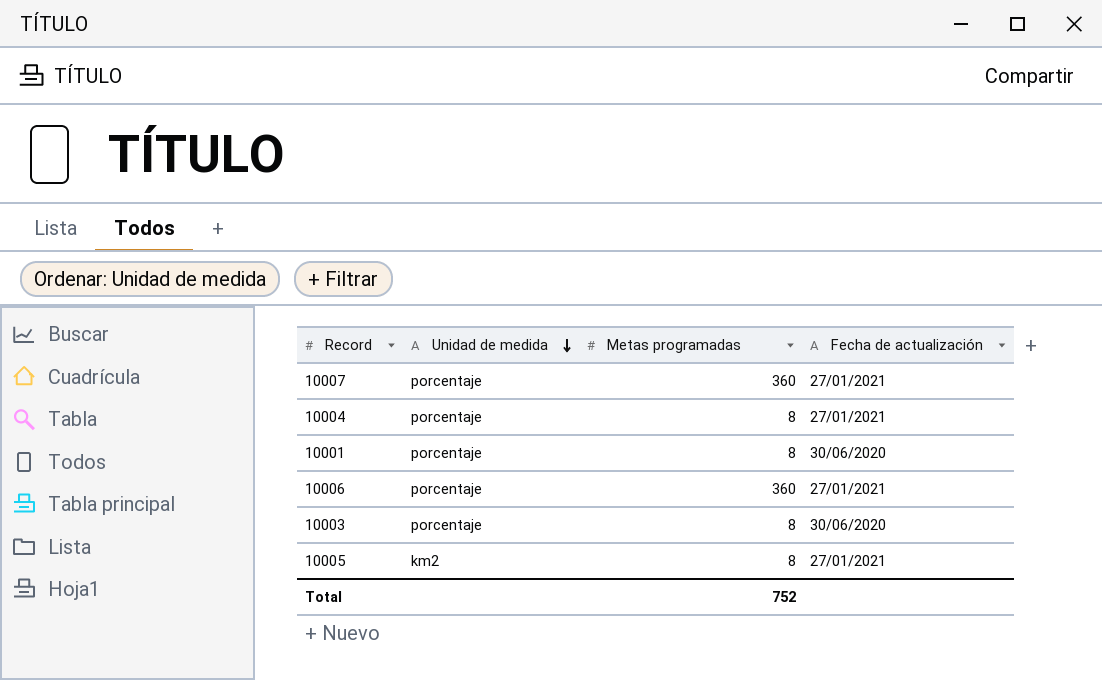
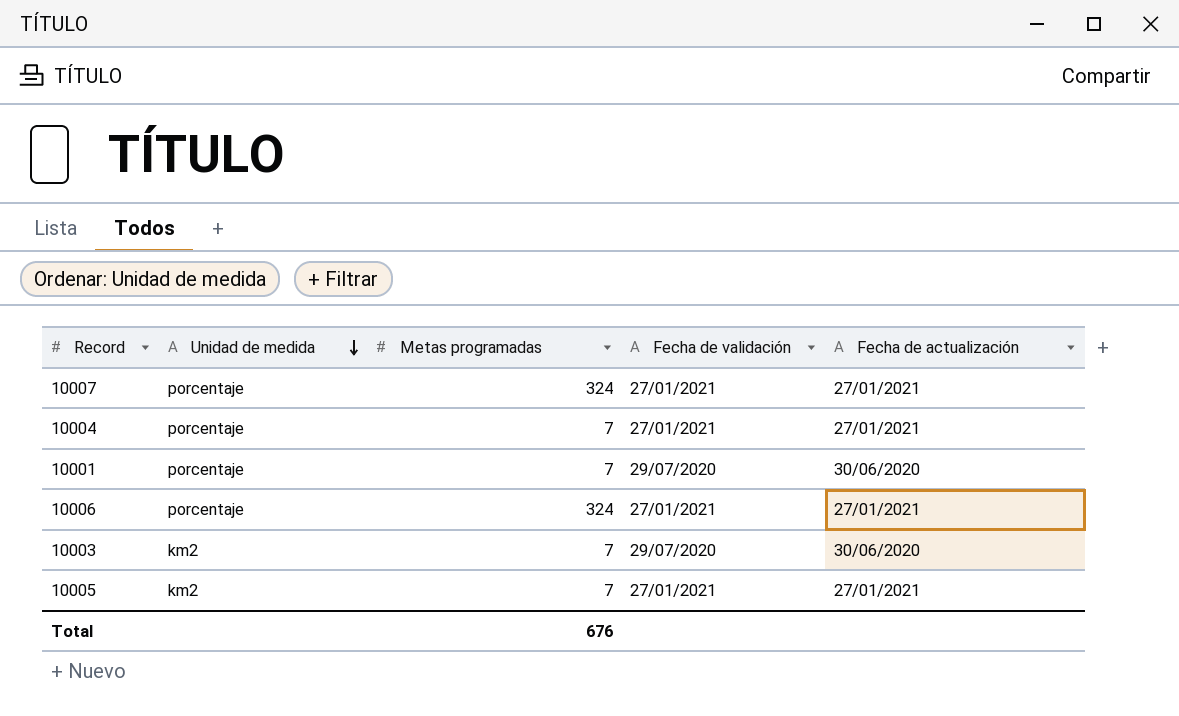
column Fecha de validación | position: none -> 4
10007 | Metas programadas: 360 -> 324
10004 | Metas programadas: 8 -> 7
10001 | Metas programadas: 8 -> 7
10006 | Metas programadas: 360 -> 324
10003 | Unidad de medida: porcentaje -> km2
10003 | Metas programadas: 8 -> 7
10005 | Metas programadas: 8 -> 7
Total | Metas programadas: 752 -> 676

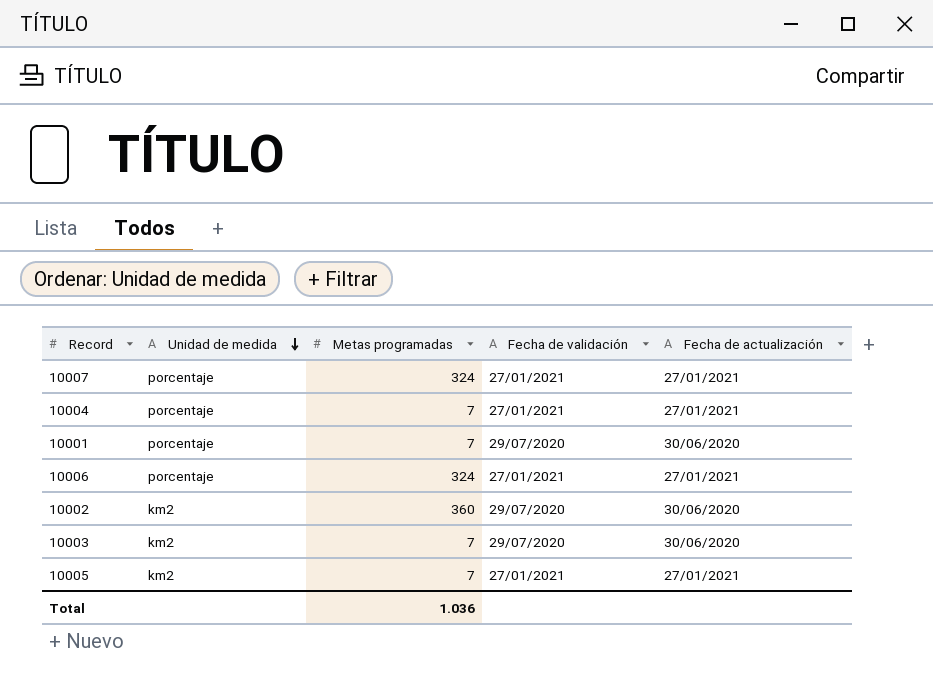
row 10002: none -> km2 | 360 | 29/07/2020 | 30/06/2020
Total | Metas programadas: 676 -> 1.036

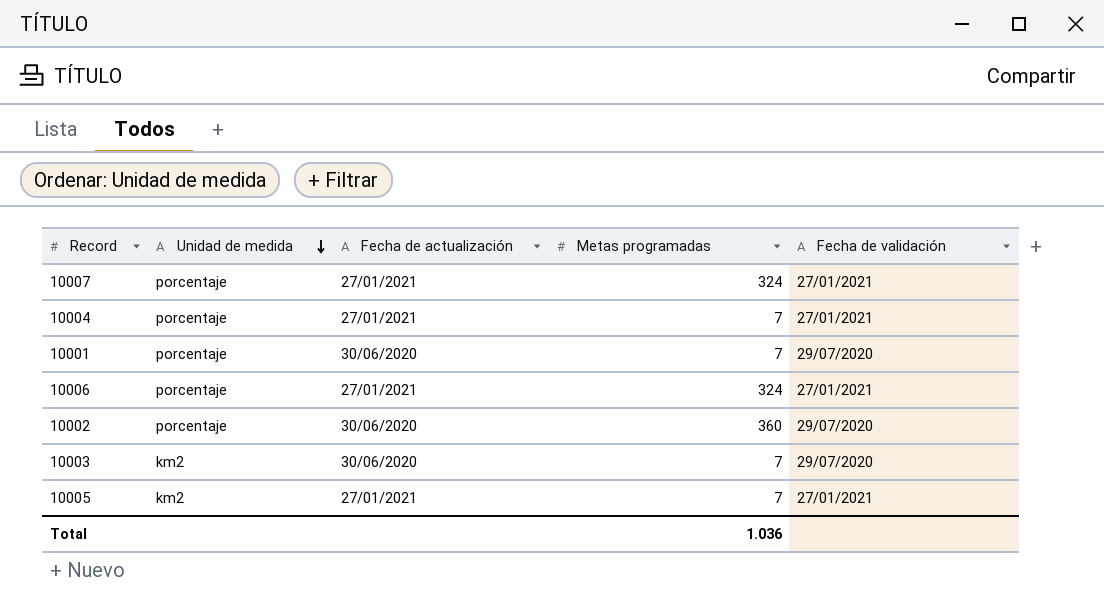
column Fecha de actualización | position: 5 -> 3
10002 | Unidad de medida: km2 -> porcentaje

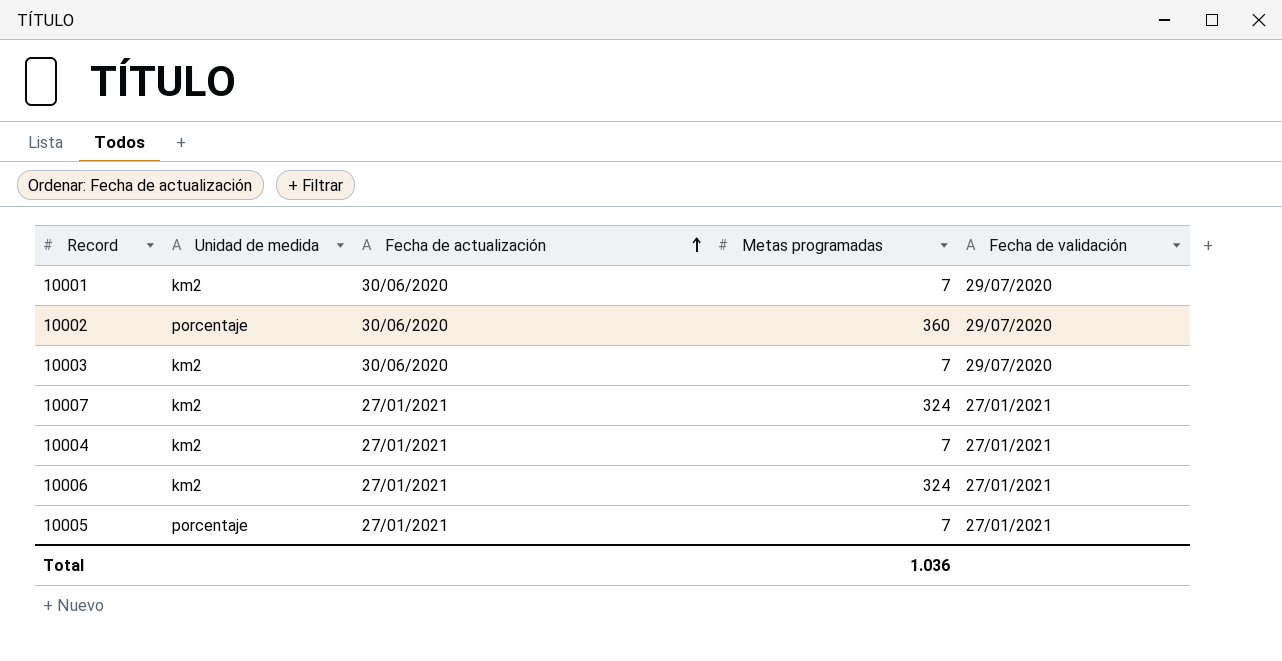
row order: Unidad de medida descending -> Fecha de actualización ascending
10001 | Unidad de medida: porcentaje -> km2
10007 | Unidad de medida: porcentaje -> km2
10004 | Unidad de medida: porcentaje -> km2
10006 | Unidad de medida: porcentaje -> km2
10005 | Unidad de medida: km2 -> porcentaje

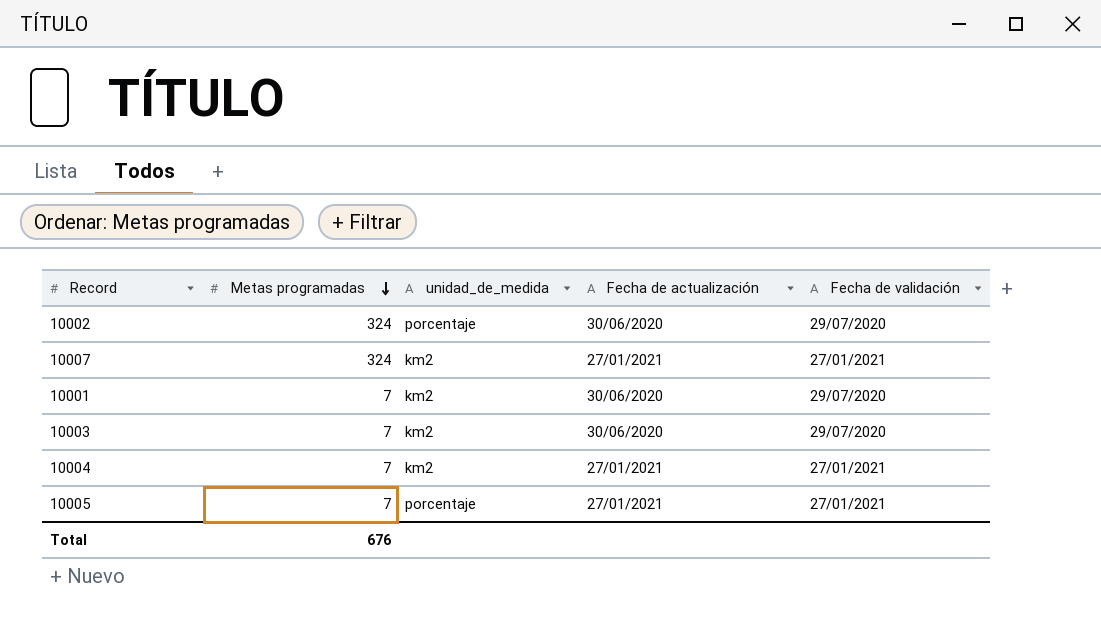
row order: Fecha de actualización ascending -> Metas programadas descending
column Metas programadas | position: 4 -> 2
column name: Unidad de medida -> unidad_de_medida
row 10006: km2 | 27/01/2021 | 324 | 27/01/2021 -> none
10002 | Metas programadas: 360 -> 324
Total | Metas programadas: 1.036 -> 676

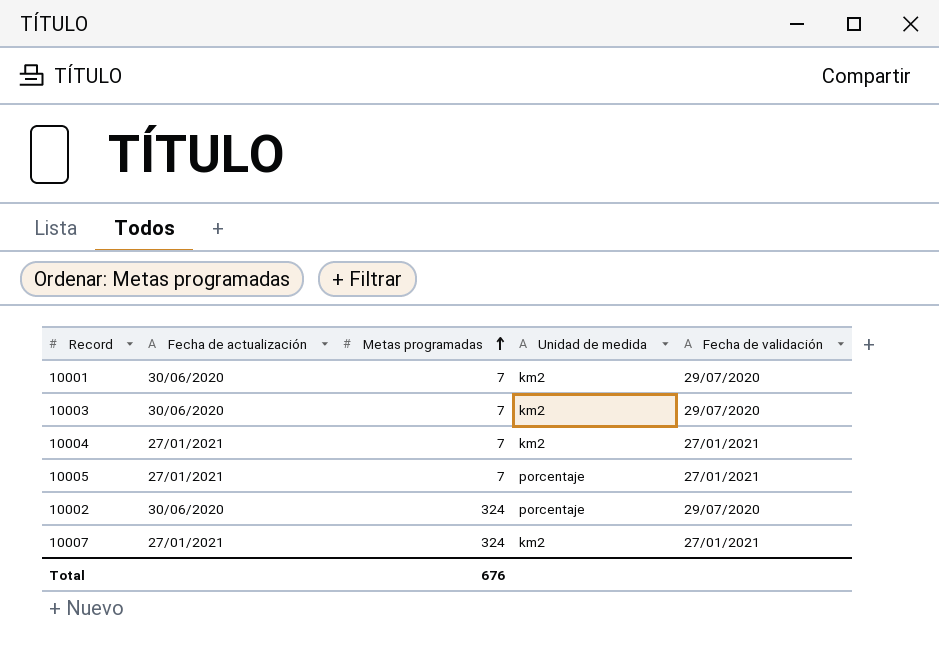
row order: Metas programadas descending -> Metas programadas ascending
column Fecha de actualización | position: 4 -> 2
column name: unidad_de_medida -> Unidad de medida

